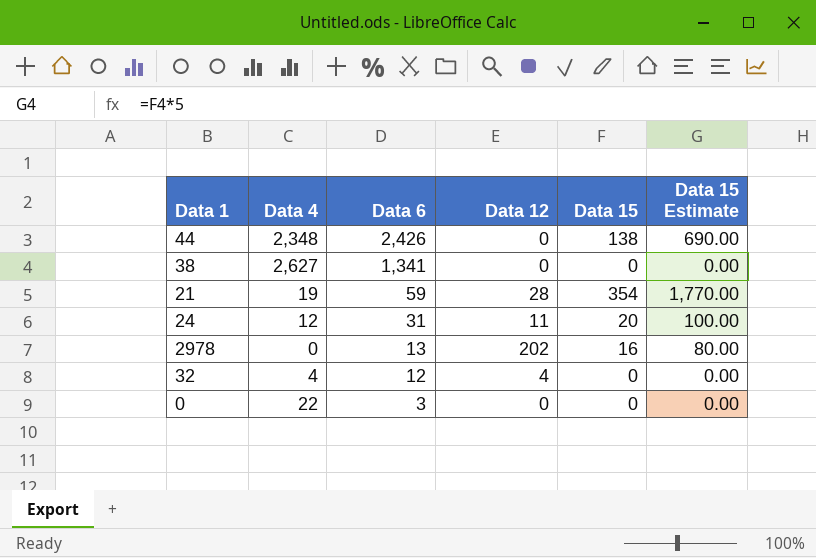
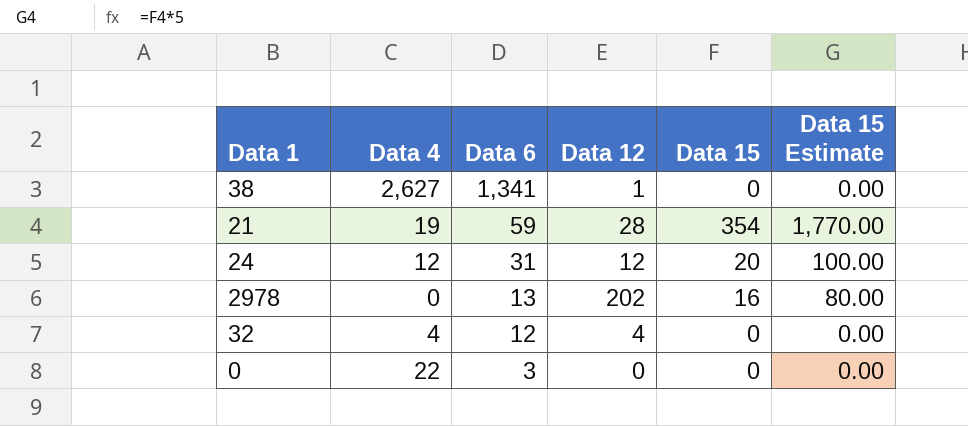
row 44: 2,348 | 2,426 | 0 | 138 | 690.00 -> none
38 | Data 12: 0 -> 1
24 | Data 12: 11 -> 12

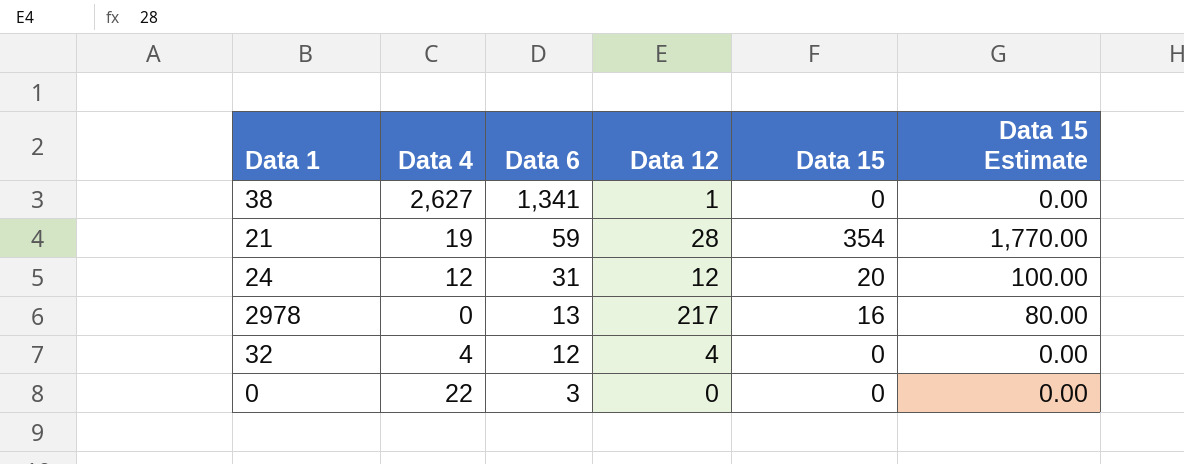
2978 | Data 12: 202 -> 217

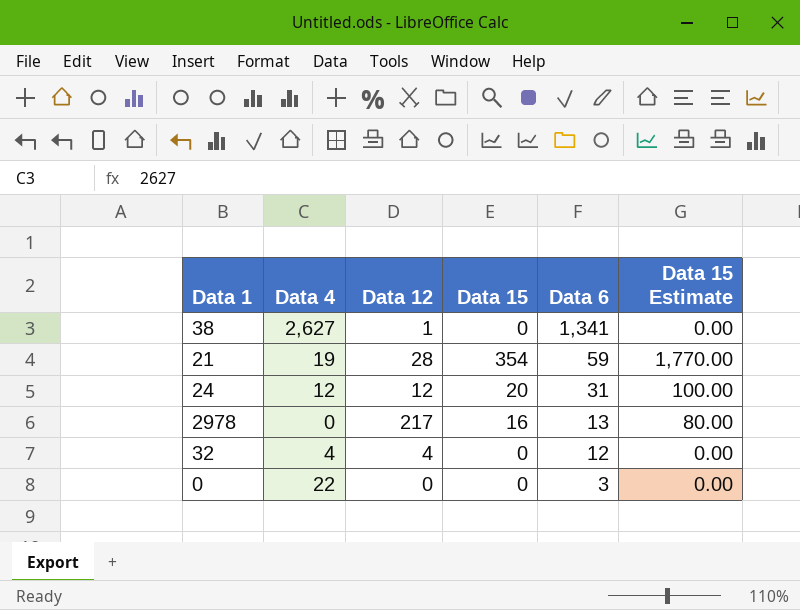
column Data 6 | position: 3 -> 5

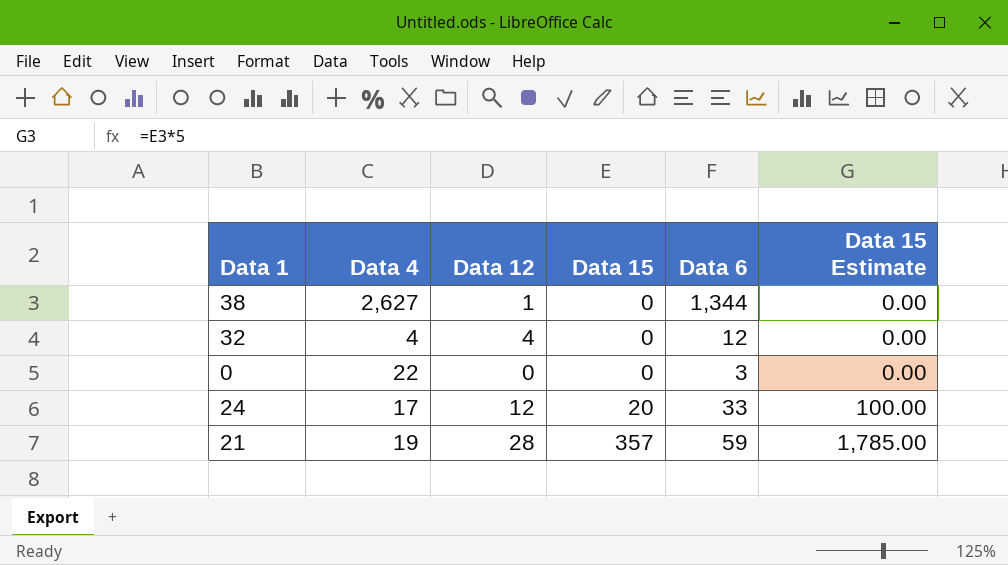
row order: Data 6 descending -> Data 15 ascending
row 2978: 0 | 217 | 16 | 13 | 80.00 -> none
38 | Data 6: 1,341 -> 1,344
24 | Data 4: 12 -> 17
24 | Data 6: 31 -> 33
21 | Data 15: 354 -> 357
21 | Data 15 Estimate: 1,770.00 -> 1,785.00

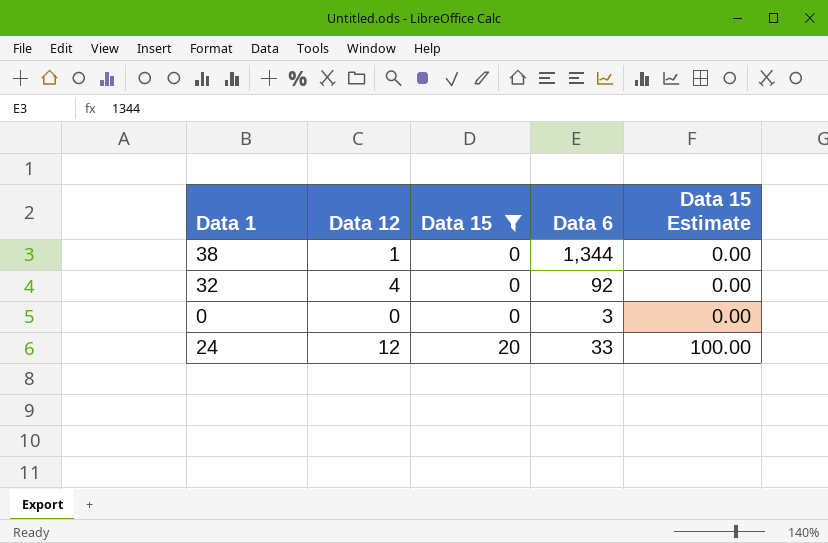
filter: none -> Data 15 != 357
column Data 4 | position: 2 -> none
32 | Data 6: 12 -> 92

